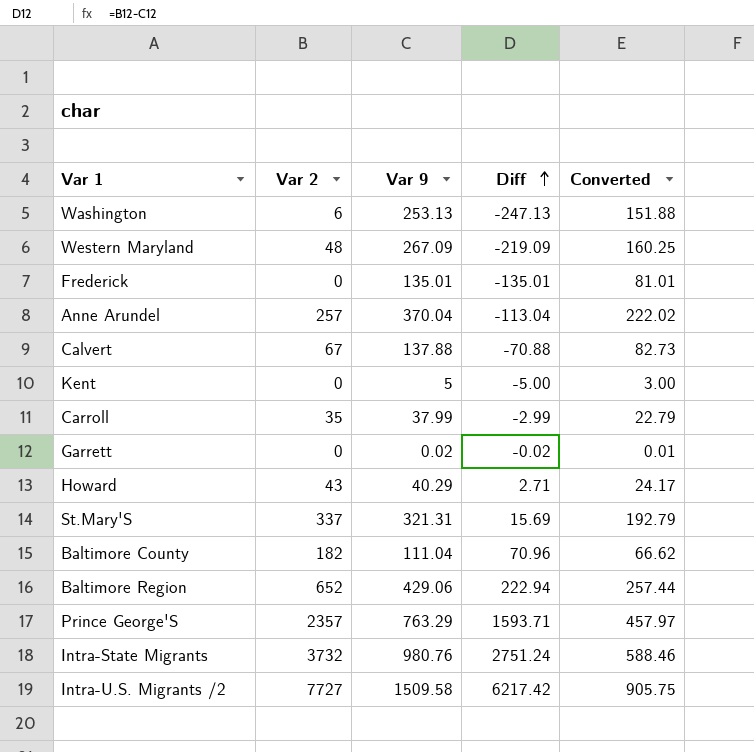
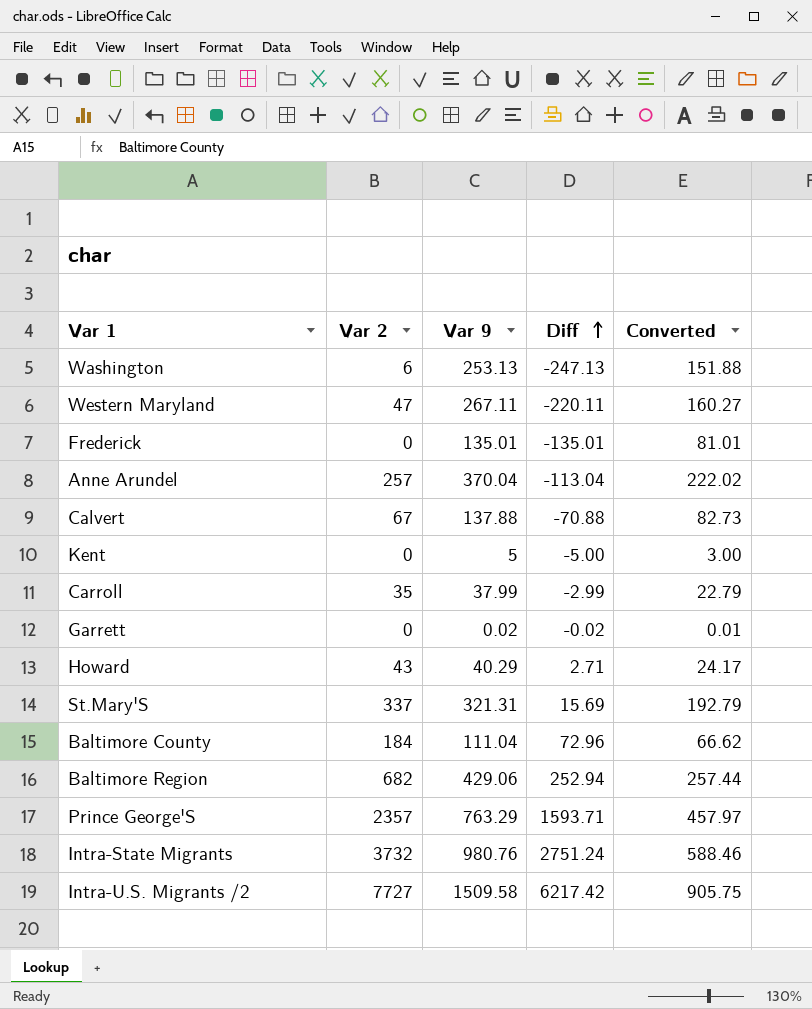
Western Maryland | Var 2: 48 -> 47
Western Maryland | Var 9: 267.09 -> 267.11
Western Maryland | Diff: -219.09 -> -220.11
Western Maryland | Converted: 160.25 -> 160.27
Baltimore County | Var 2: 182 -> 184
Baltimore County | Diff: 70.96 -> 72.96
Baltimore Region | Var 2: 652 -> 682
Baltimore Region | Diff: 222.94 -> 252.94

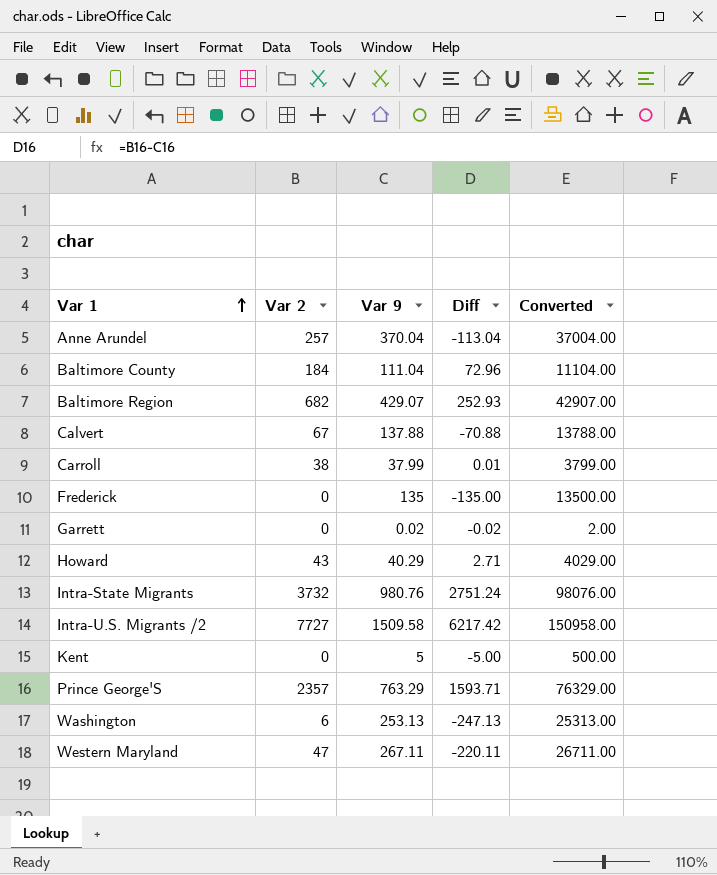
row order: Diff ascending -> Var 1 ascending
column Converted | formula: [Var 9] * 0.6 -> [Var 9] * 100
row St.Mary'S: 337 | 321.31 | 15.69 | 192.79 -> none
Baltimore Region | Var 9: 429.06 -> 429.07
Baltimore Region | Diff: 252.94 -> 252.93
Carroll | Var 2: 35 -> 38
Carroll | Diff: -2.99 -> 0.01
Frederick | Var 9: 135.01 -> 135
Frederick | Diff: -135.01 -> -135.00

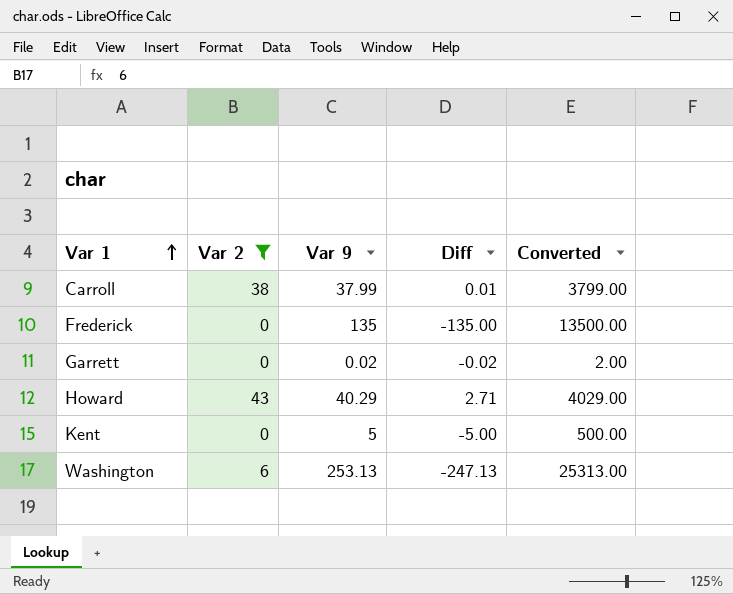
filter: none -> Var 2 <= 43

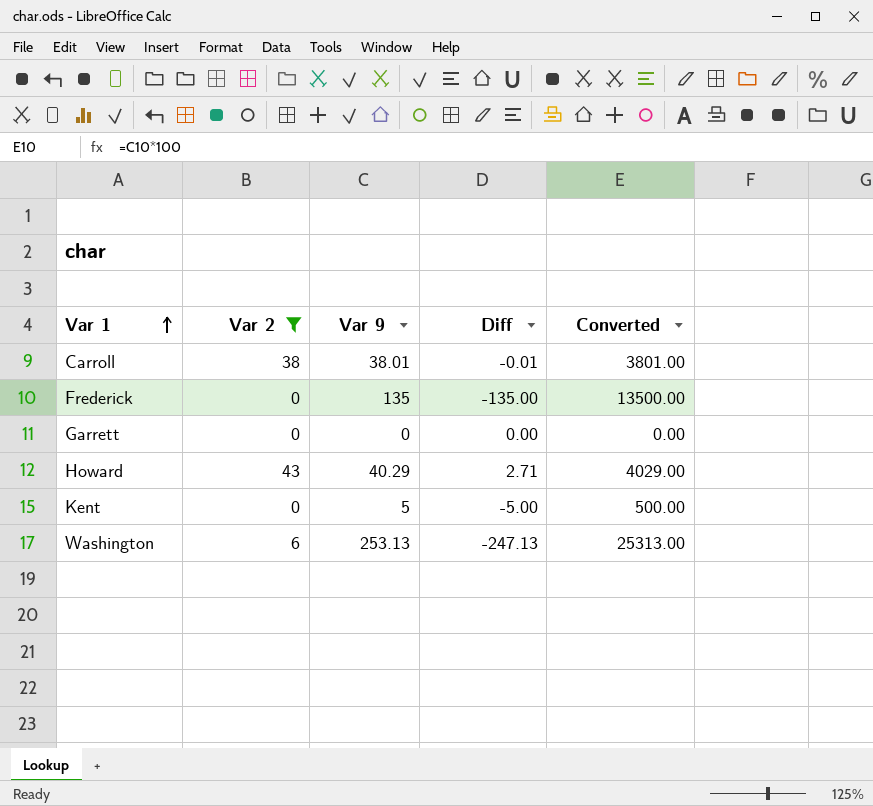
Carroll | Var 9: 37.99 -> 38.01
Carroll | Diff: 0.01 -> -0.01
Carroll | Converted: 3799.00 -> 3801.00
Garrett | Var 9: 0.02 -> 0
Garrett | Diff: -0.02 -> 0.00
Garrett | Converted: 2.00 -> 0.00

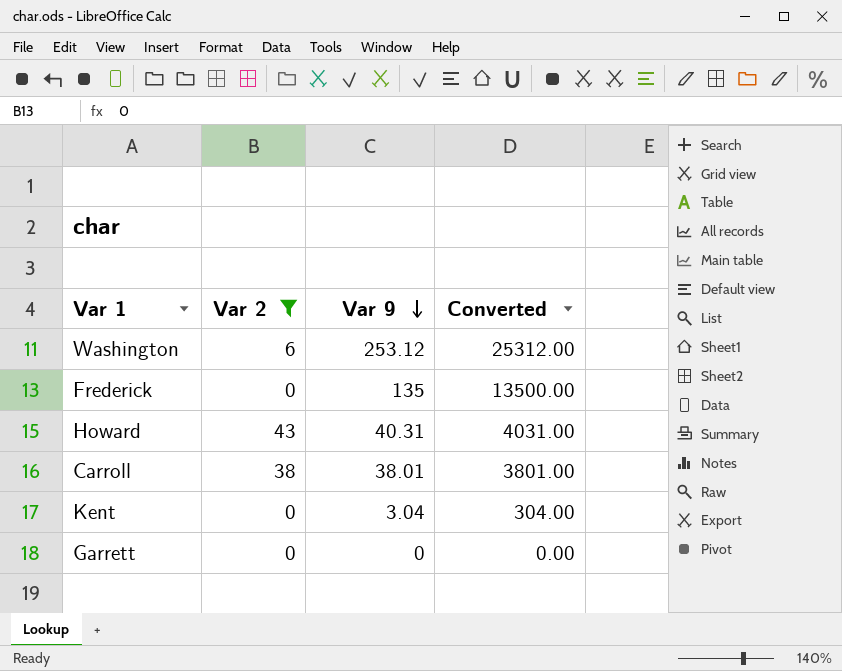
row order: Var 1 ascending -> Var 9 descending
column Diff | formula: [Var 2] - [Var 9] -> none
Washington | Var 9: 253.13 -> 253.12
Washington | Converted: 25313.00 -> 25312.00
Howard | Var 9: 40.29 -> 40.31
Howard | Converted: 4029.00 -> 4031.00
Kent | Var 9: 5 -> 3.04
Kent | Converted: 500.00 -> 304.00

